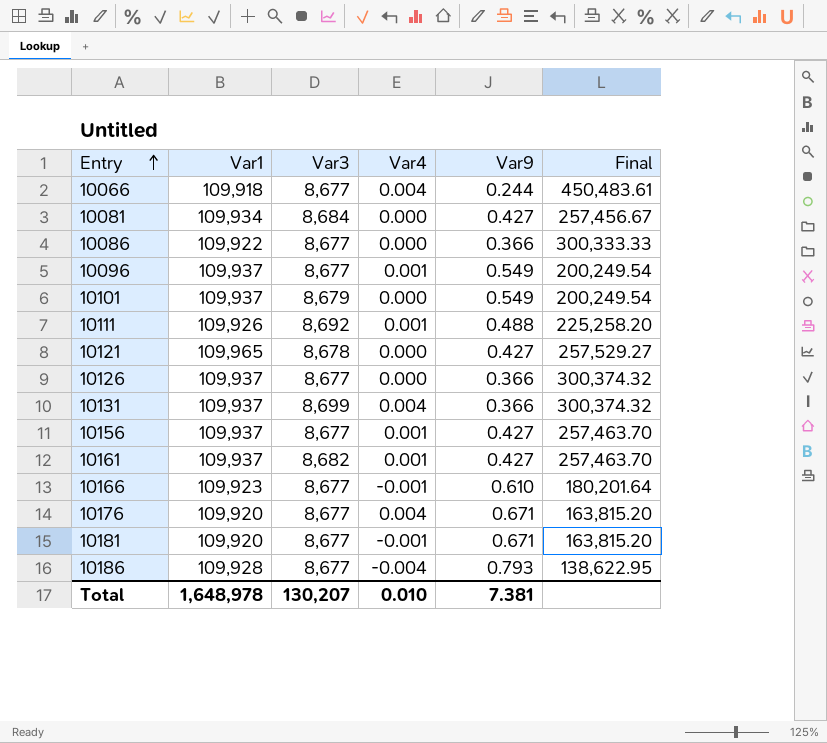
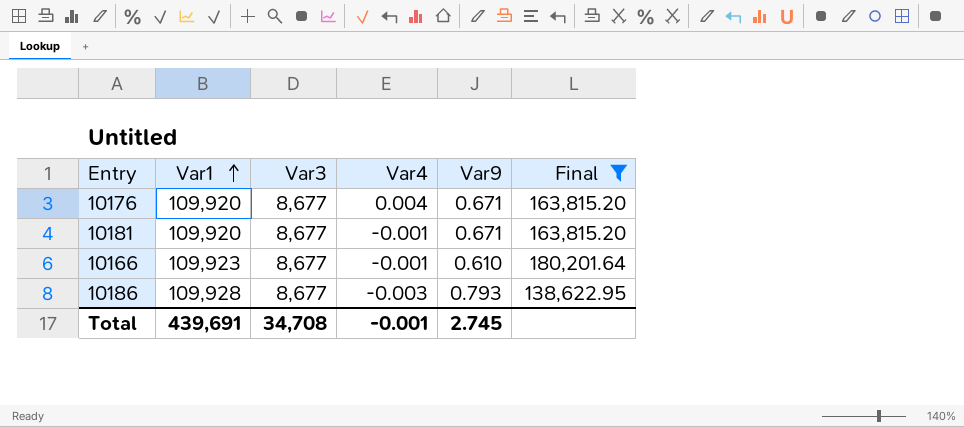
filter: none -> Final <= 180,201.64
row order: Entry ascending -> Var1 ascending
10186 | Var4: -0.004 -> -0.003
Total | Var1: 1,648,978 -> 439,691
Total | Var3: 130,207 -> 34,708
Total | Var4: 0.010 -> -0.001
Total | Var9: 7.381 -> 2.745

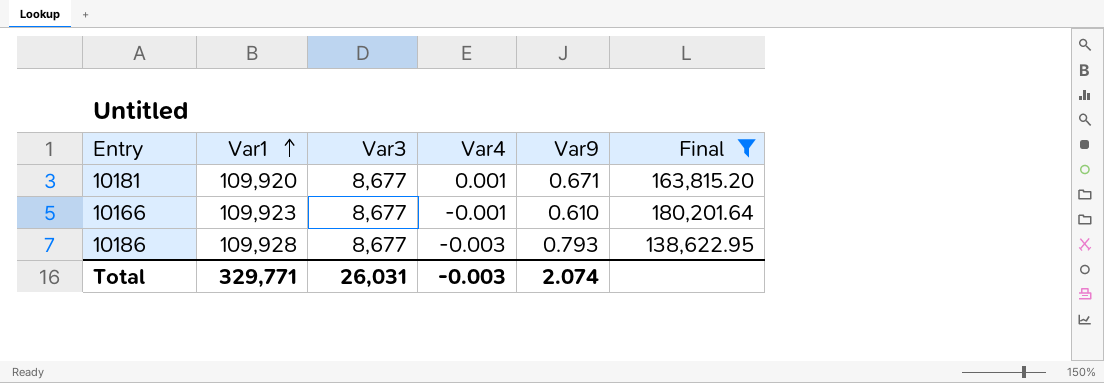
row 10176: 109,920 | 8,677 | 0.004 | 0.671 | 163,815.20 -> none
10181 | Var4: -0.001 -> 0.001
Total | Var1: 439,691 -> 329,771
Total | Var3: 34,708 -> 26,031
Total | Var4: -0.001 -> -0.003
Total | Var9: 2.745 -> 2.074

